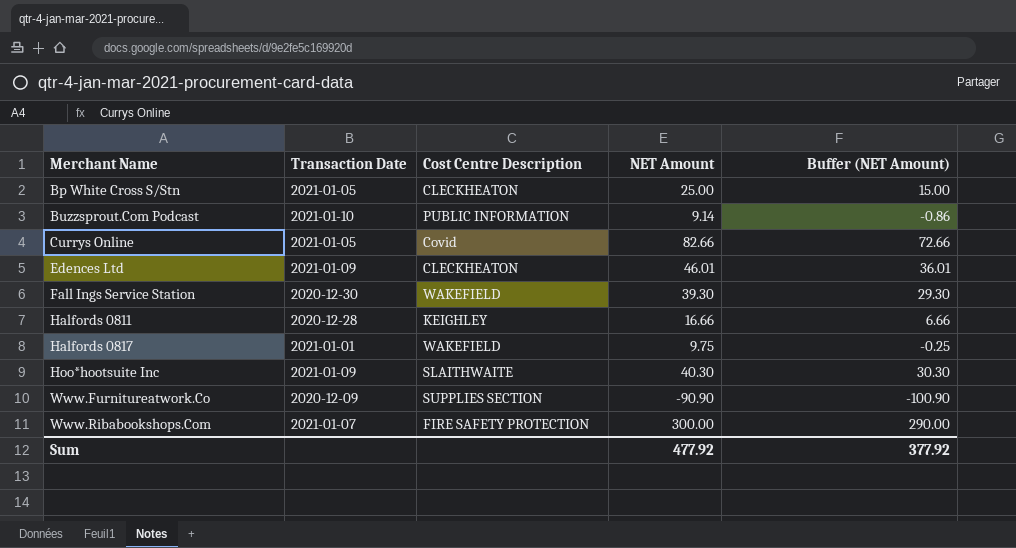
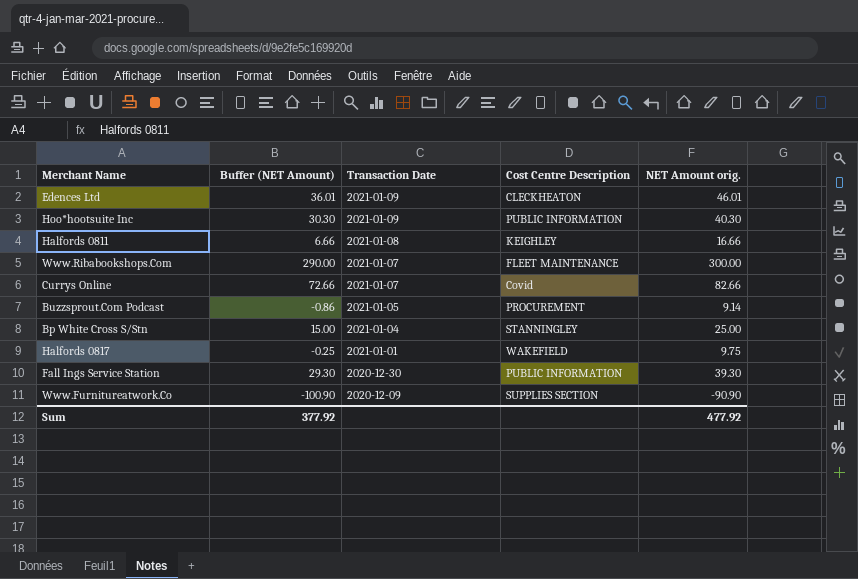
row order: Merchant Name ascending -> Transaction Date descending
column Buffer (NET Amount) | position: 5 -> 2
column name: NET Amount -> NET Amount orig.
Hoo*hootsuite Inc | Cost Centre Description: SLAITHWAITE -> PUBLIC INFORMATION
Halfords 0811 | Transaction Date: 2020-12-28 -> 2021-01-08
Www.Ribabookshops.Com | Cost Centre Description: FIRE SAFETY PROTECTION -> FLEET MAINTENANCE
Currys Online | Transaction Date: 2021-01-05 -> 2021-01-07
Buzzsprout.Com Podcast | Transaction Date: 2021-01-10 -> 2021-01-05
Buzzsprout.Com Podcast | Cost Centre Description: PUBLIC INFORMATION -> PROCUREMENT
Bp White Cross S/Stn | Transaction Date: 2021-01-05 -> 2021-01-04
Bp White Cross S/Stn | Cost Centre Description: CLECKHEATON -> STANNINGLEY
Fall Ings Service Station | Cost Centre Description: WAKEFIELD -> PUBLIC INFORMATION

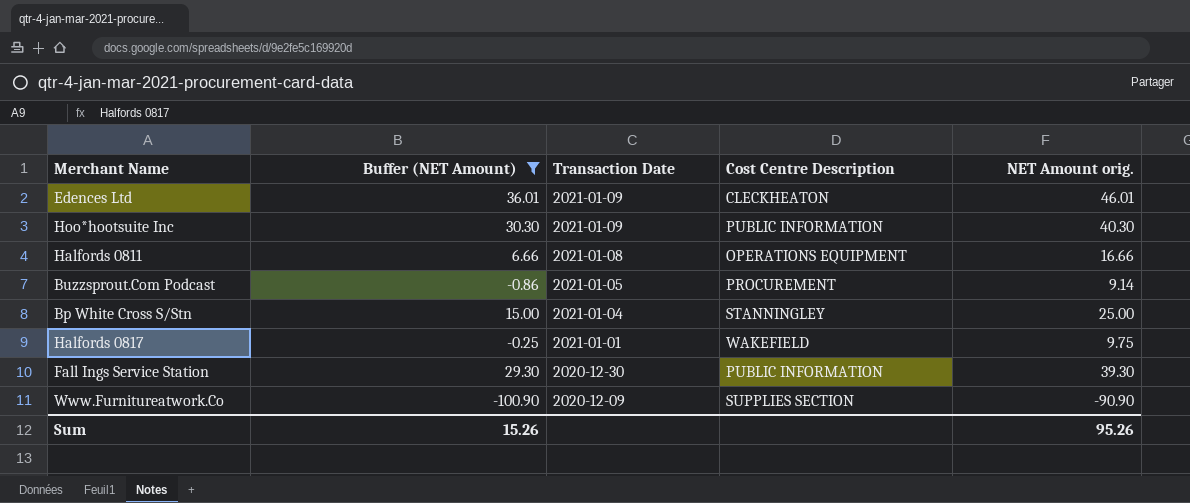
filter: none -> Buffer (NET Amount) <= 36.01
Halfords 0811 | Cost Centre Description: KEIGHLEY -> OPERATIONS EQUIPMENT
Sum | Buffer (NET Amount): 377.92 -> 15.26
Sum | NET Amount orig.: 477.92 -> 95.26

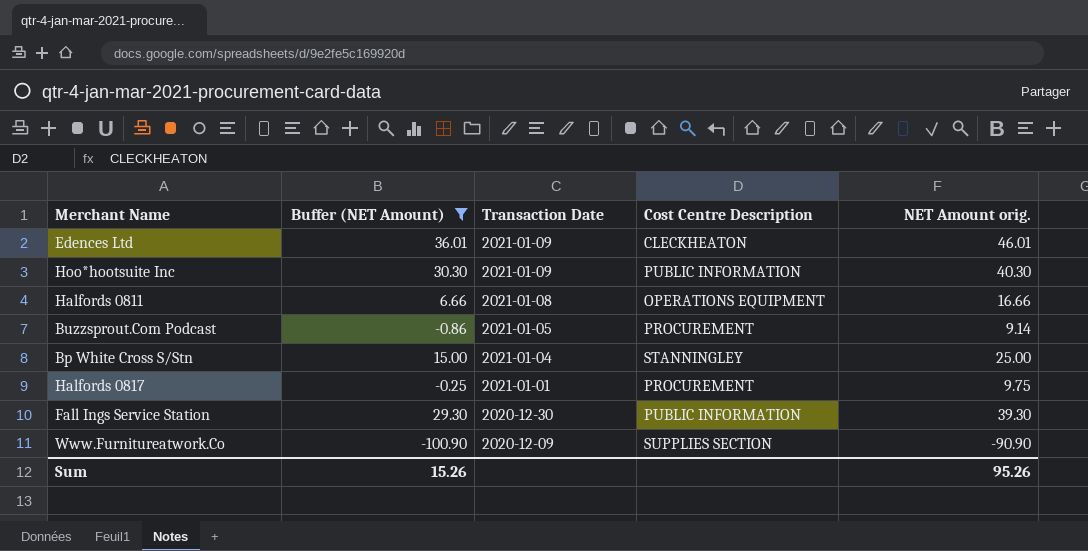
Halfords 0817 | Cost Centre Description: WAKEFIELD -> PROCUREMENT

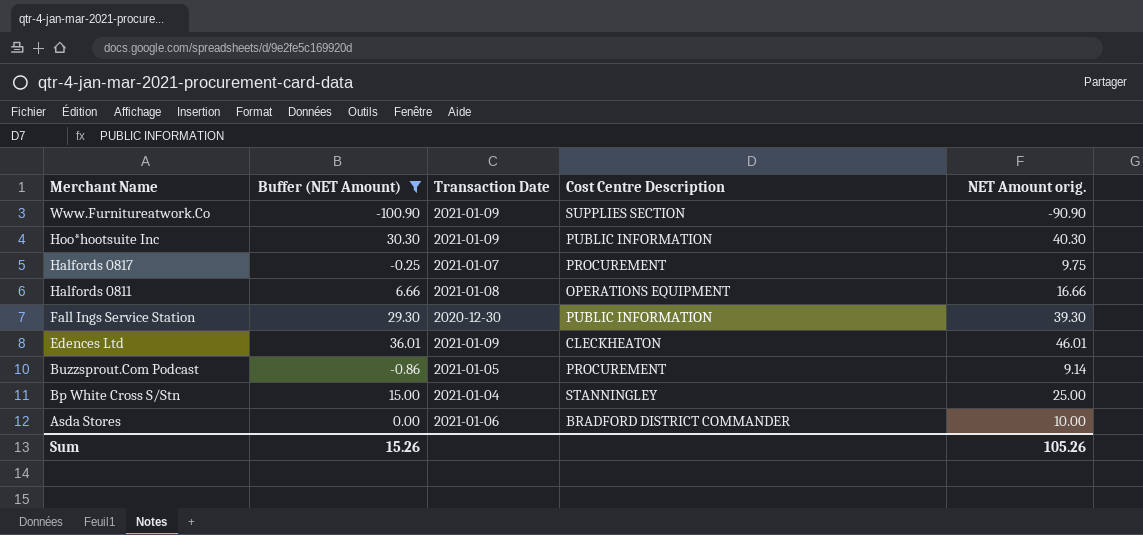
row order: Transaction Date descending -> Merchant Name descending
Www.Furnitureatwork.Co | Transaction Date: 2020-12-09 -> 2021-01-09
Halfords 0817 | Transaction Date: 2021-01-01 -> 2021-01-07
row Asda Stores: none -> 0.00 | 2021-01-06 | BRADFORD DISTRICT COMMANDER | 10.00
Sum | NET Amount orig.: 95.26 -> 105.26

